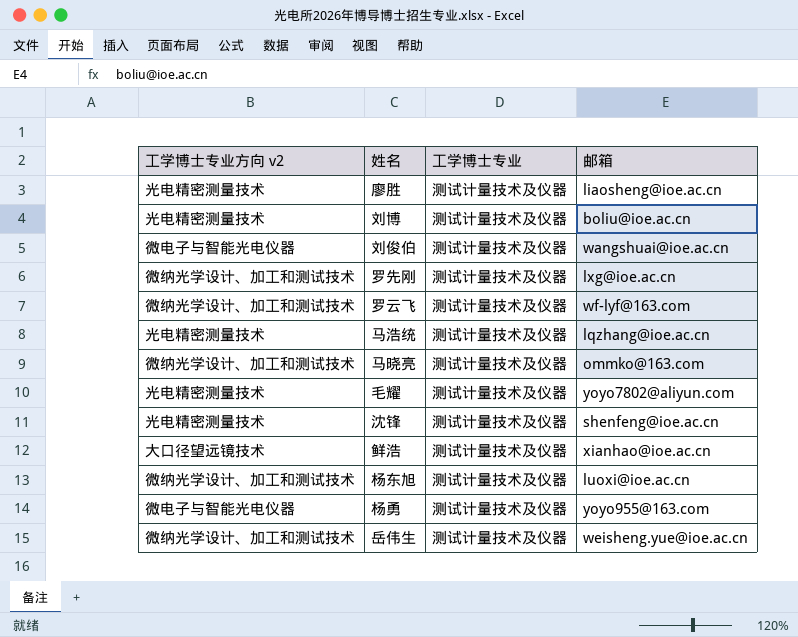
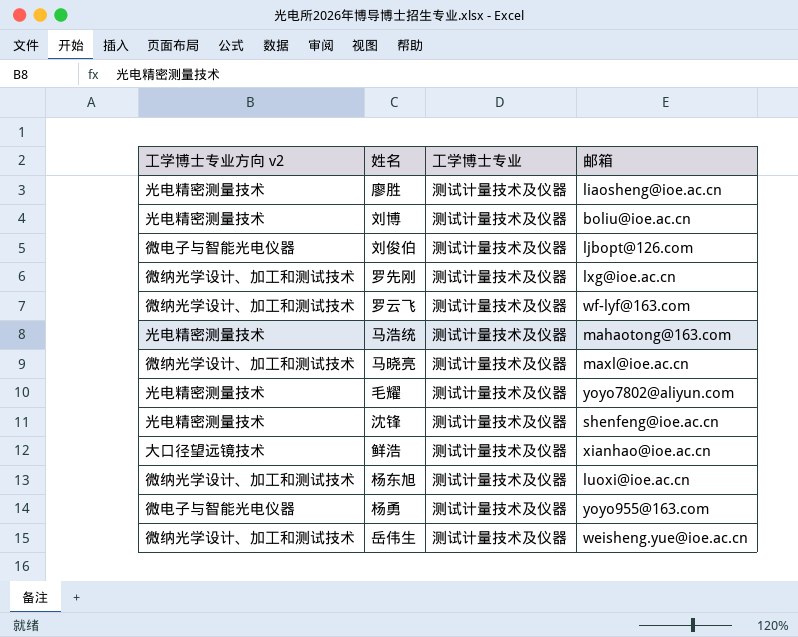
刘俊伯 | 邮箱: wangshuai@ioe.ac.cn -> ljbopt@126.com
马浩统 | 邮箱: lqzhang@ioe.ac.cn -> mahaotong@163.com
马晓亮 | 邮箱: ommko@163.com -> maxl@ioe.ac.cn

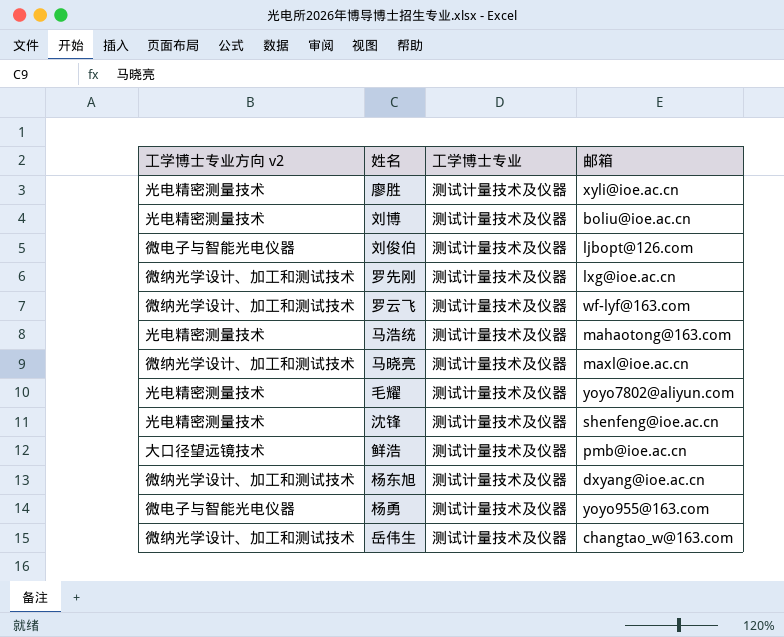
廖胜 | 邮箱: liaosheng@ioe.ac.cn -> xyli@ioe.ac.cn
鲜浩 | 邮箱: xianhao@ioe.ac.cn -> pmb@ioe.ac.cn
杨东旭 | 邮箱: luoxi@ioe.ac.cn -> dxyang@ioe.ac.cn
岳伟生 | 邮箱: weisheng.yue@ioe.ac.cn -> changtao_w@163.com

